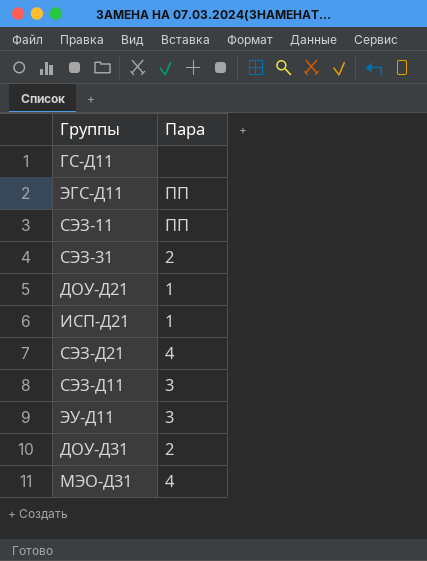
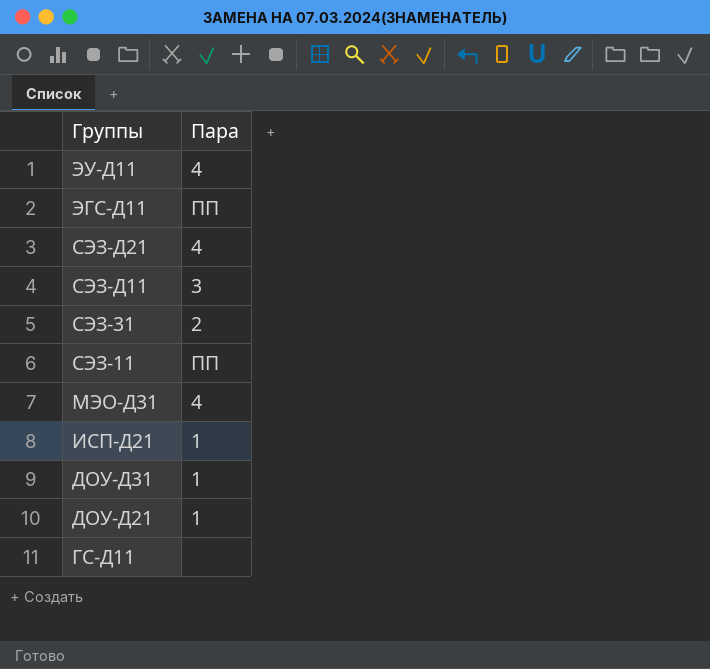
row order: none -> Группы descending
ЭУ-Д11 | Пара: 3 -> 4
ДОУ-Д31 | Пара: 2 -> 1

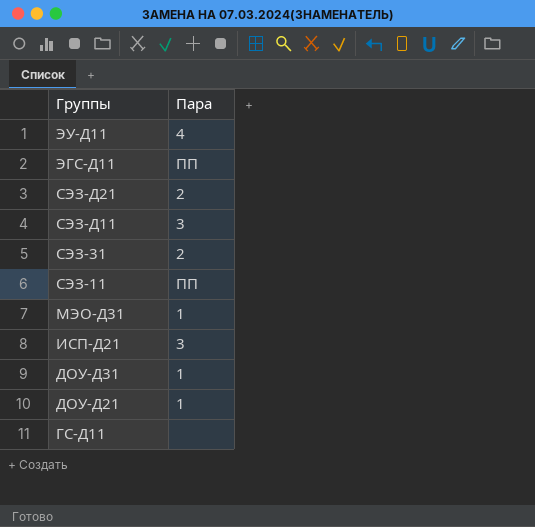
СЭЗ-Д21 | Пара: 4 -> 2
МЭО-Д31 | Пара: 4 -> 1
ИСП-Д21 | Пара: 1 -> 3

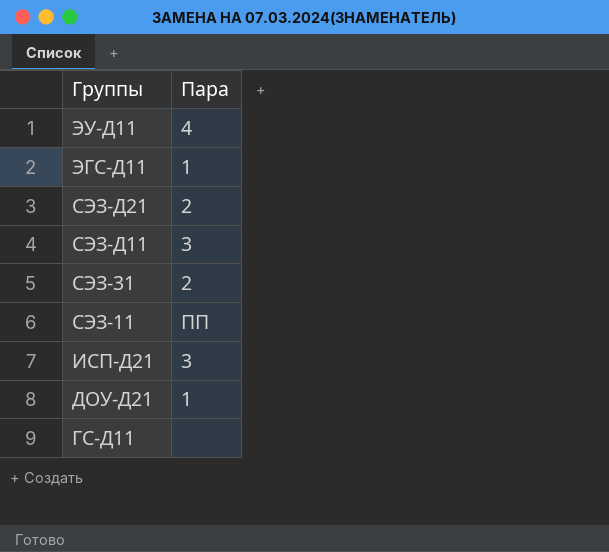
row МЭО-Д31: 1 -> none
row ДОУ-Д31: 1 -> none
ЭГС-Д11 | Пара: ПП -> 1

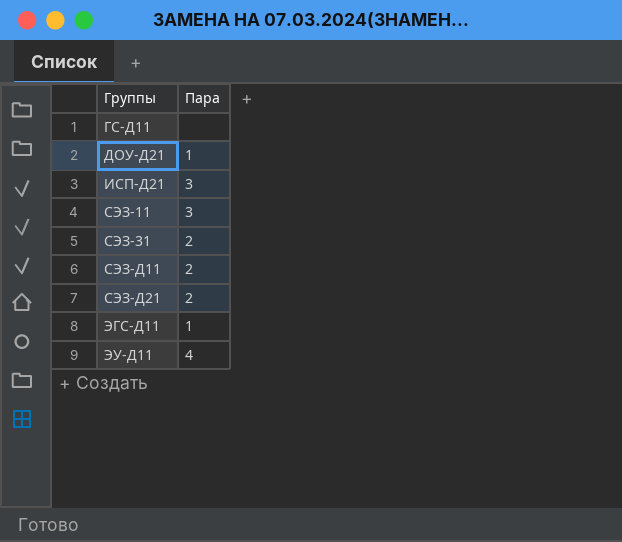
row order: Группы descending -> Группы ascending
СЭЗ-11 | Пара: ПП -> 3
СЭЗ-Д11 | Пара: 3 -> 2

